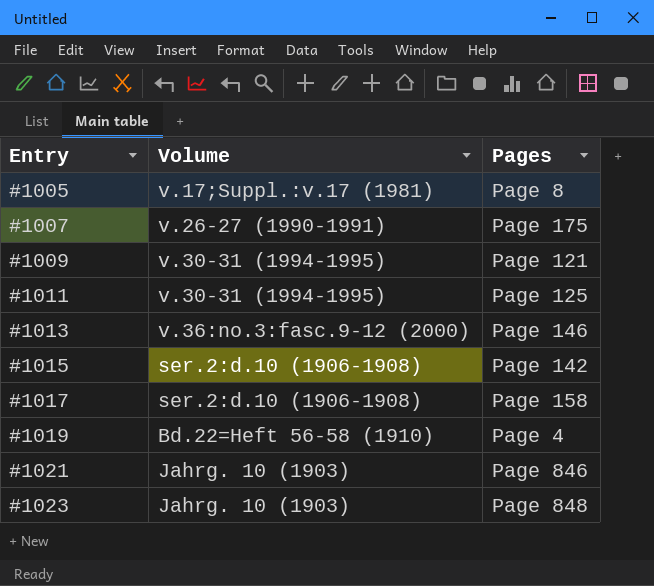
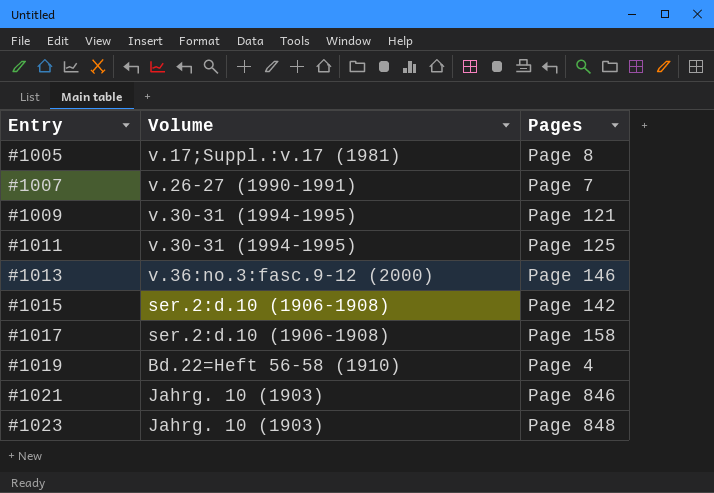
#1007 | Pages: Page 175 -> Page 7

